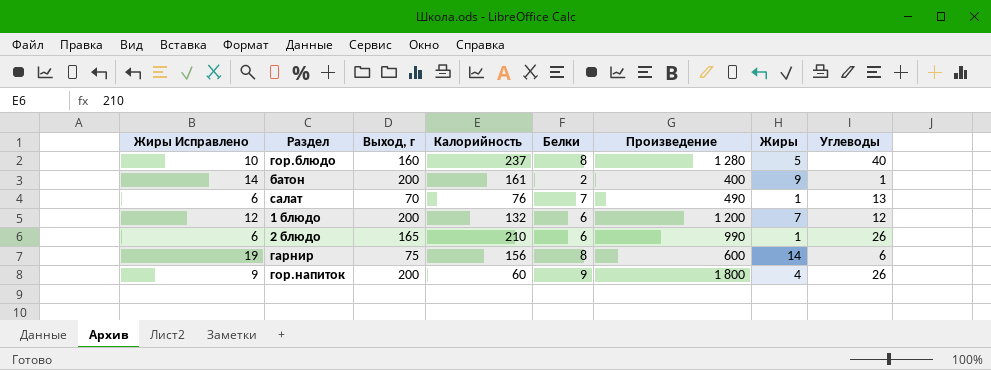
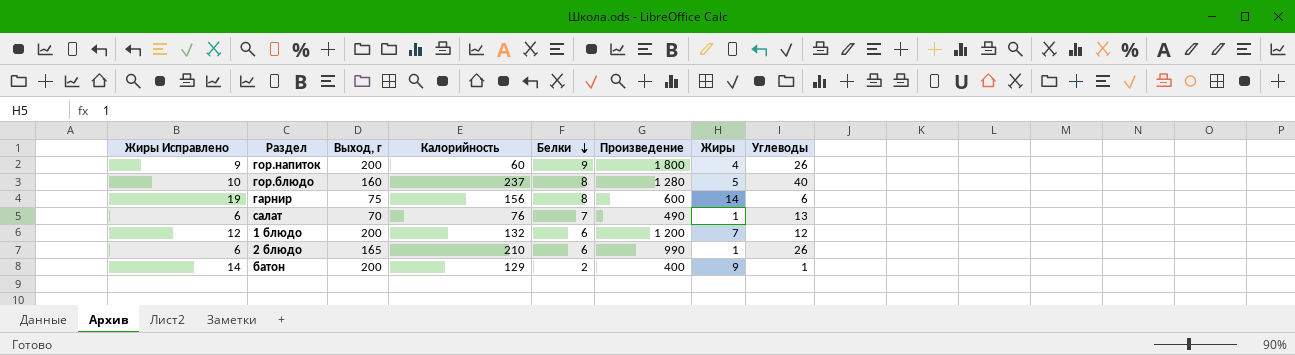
row order: none -> Белки descending
батон | Калорийность: 161 -> 129

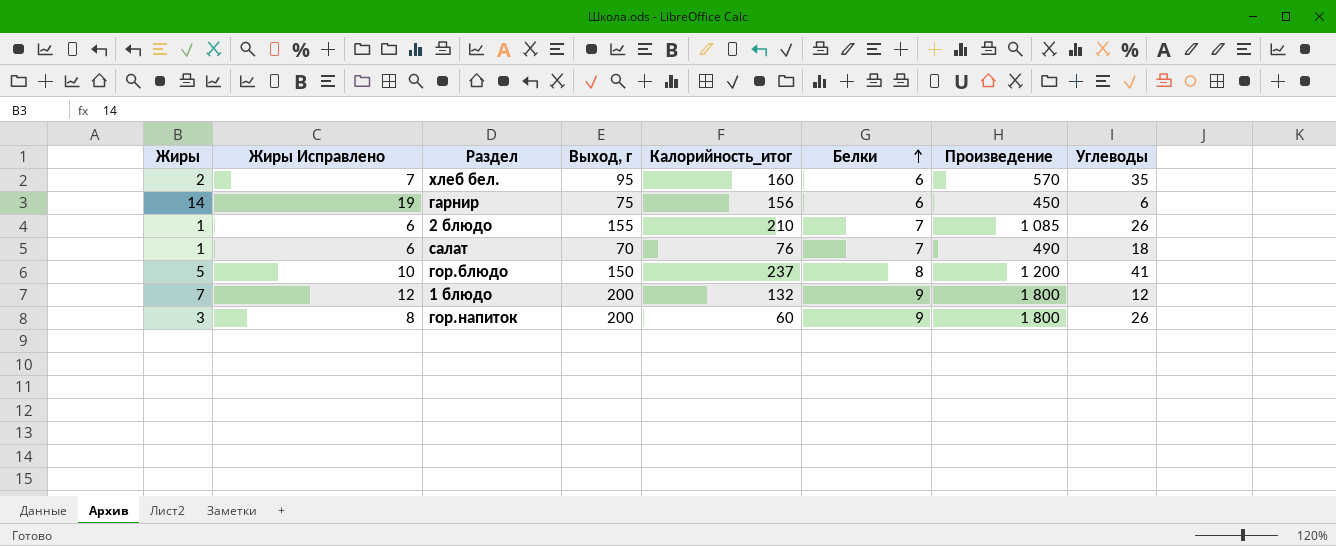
row order: Белки descending -> Белки ascending
column Жиры | position: 7 -> 1
column name: Калорийность -> Калорийность_итог
row батон: 14 | 200 | 129 | 2 | 400 | 9 | 1 -> none
row хлеб бел.: none -> 2 | 7 | 95 | 160 | 6 | 570 | 35
гарнир | Белки: 8 -> 6
гарнир | Произведение: 600 -> 450
2 блюдо | Выход, г: 165 -> 155
2 блюдо | Белки: 6 -> 7
2 блюдо | Произведение: 990 -> 1 085
салат | Углеводы: 13 -> 18
гор.блюдо | Выход, г: 160 -> 150
гор.блюдо | Произведение: 1 280 -> 1 200
гор.блюдо | Углеводы: 40 -> 41
1 блюдо | Белки: 6 -> 9
1 блюдо | Произведение: 1 200 -> 1 800
гор.напиток | Жиры: 4 -> 3
гор.напиток | Жиры Исправлено: 9 -> 8

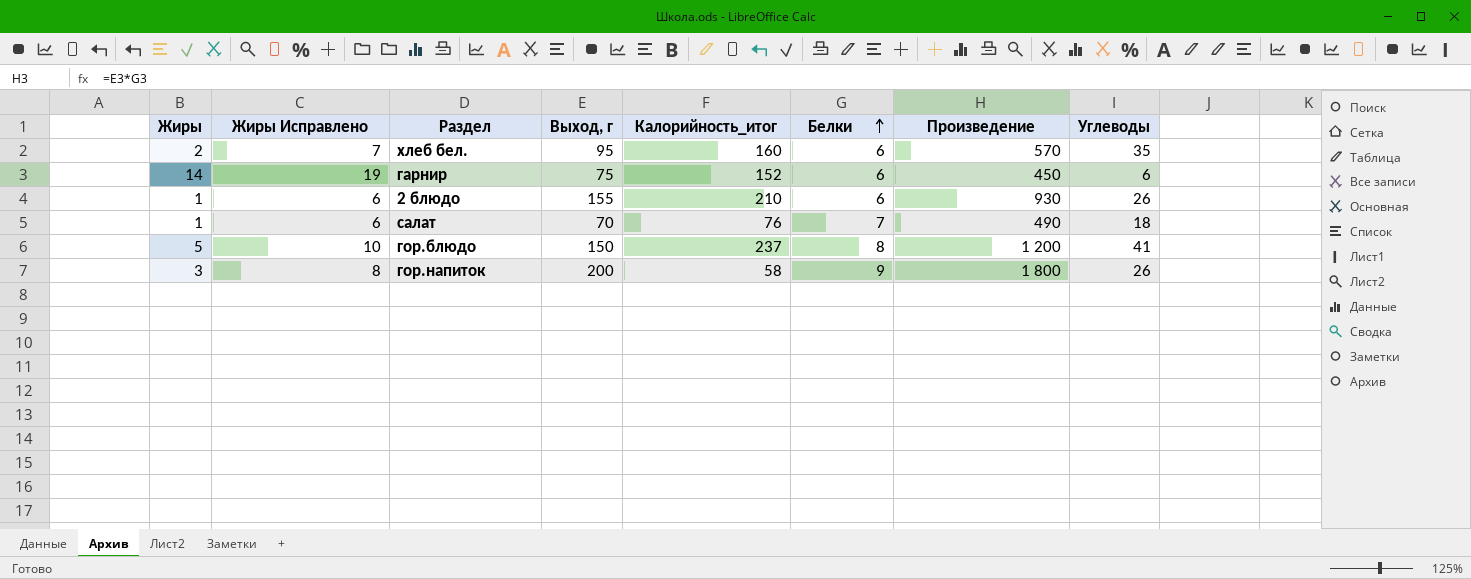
row 1 блюдо: 7 | 12 | 200 | 132 | 9 | 1 800 | 12 -> none
гарнир | Калорийность_итог: 156 -> 152
2 блюдо | Белки: 7 -> 6
2 блюдо | Произведение: 1 085 -> 930
гор.напиток | Калорийность_итог: 60 -> 58

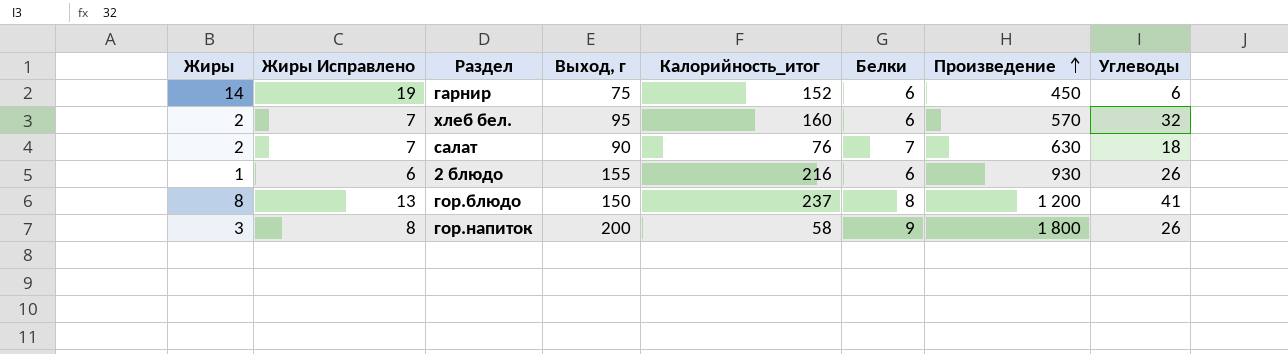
row order: Белки ascending -> Произведение ascending
хлеб бел. | Углеводы: 35 -> 32
салат | Жиры: 1 -> 2
салат | Жиры Исправлено: 6 -> 7
салат | Выход, г: 70 -> 90
салат | Произведение: 490 -> 630
2 блюдо | Калорийность_итог: 210 -> 216
гор.блюдо | Жиры: 5 -> 8
гор.блюдо | Жиры Исправлено: 10 -> 13

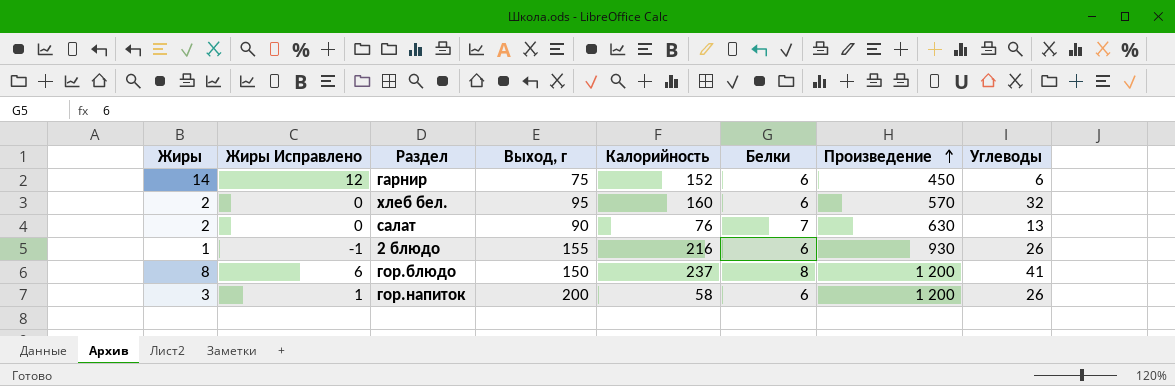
column Жиры Исправлено | formula: [Жиры] + 5 -> [Жиры] - 2
column name: Калорийность_итог -> Калорийность
салат | Углеводы: 18 -> 13
гор.напиток | Белки: 9 -> 6
гор.напиток | Произведение: 1 800 -> 1 200

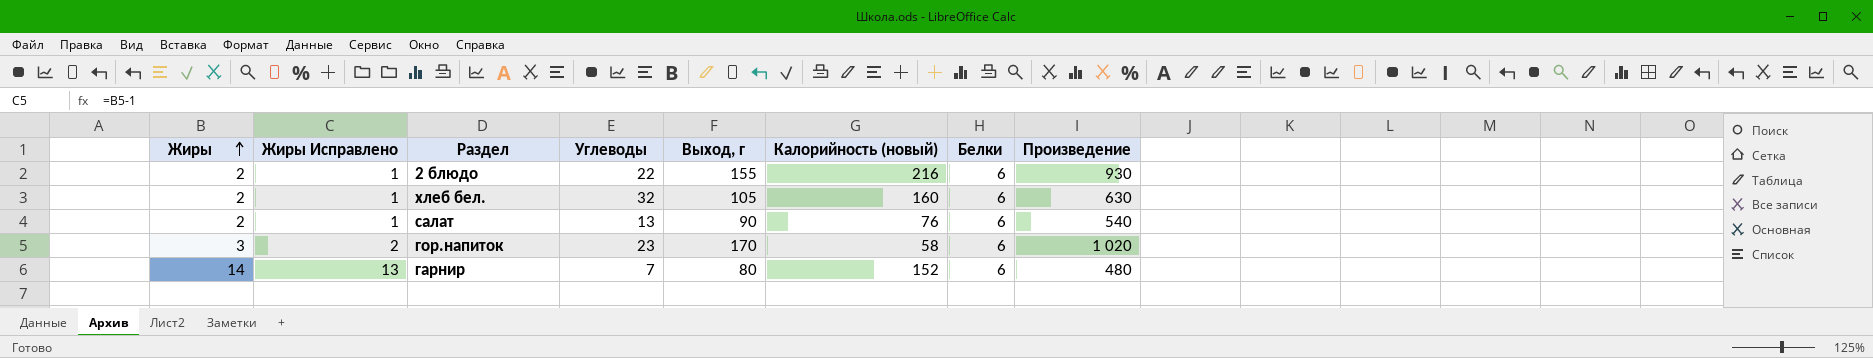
row order: Произведение ascending -> Жиры ascending
column Жиры Исправлено | formula: [Жиры] - 2 -> [Жиры] - 1
column Углеводы | position: 8 -> 4
column name: Калорийность -> Калорийность (новый)
row гор.блюдо: 8 | 6 | 150 | 237 | 8 | 1 200 | 41 -> none
2 блюдо | Жиры: 1 -> 2
2 блюдо | Углеводы: 26 -> 22
хлеб бел. | Выход, г: 95 -> 105
хлеб бел. | Произведение: 570 -> 630
салат | Белки: 7 -> 6
салат | Произведение: 630 -> 540
гор.напиток | Углеводы: 26 -> 23
гор.напиток | Выход, г: 200 -> 170
гор.напиток | Произведение: 1 200 -> 1 020
гарнир | Углеводы: 6 -> 7
гарнир | Выход, г: 75 -> 80
гарнир | Произведение: 450 -> 480

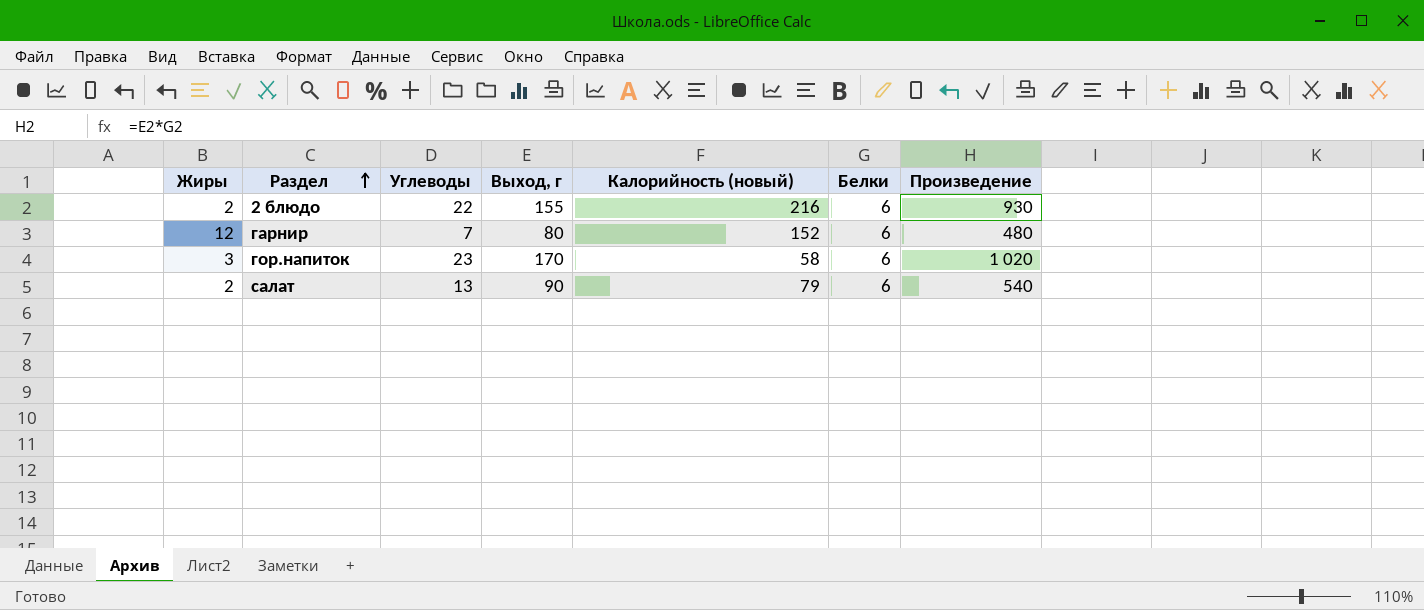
row order: Жиры ascending -> Раздел ascending
column Жиры Исправлено | formula: [Жиры] - 1 -> none
row хлеб бел.: 2 | 1 | 32 | 105 | 160 | 6 | 630 -> none
гарнир | Жиры: 14 -> 12
салат | Калорийность (новый): 76 -> 79

